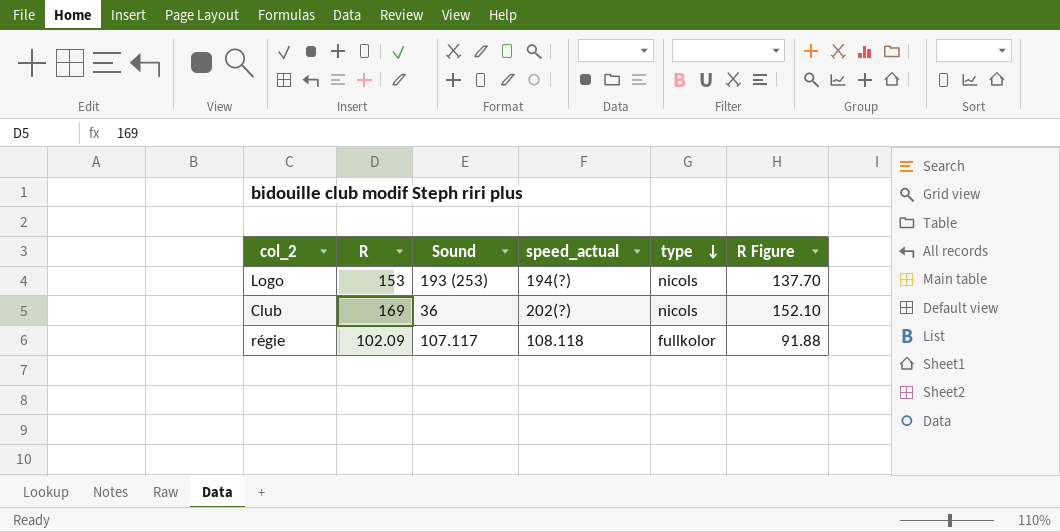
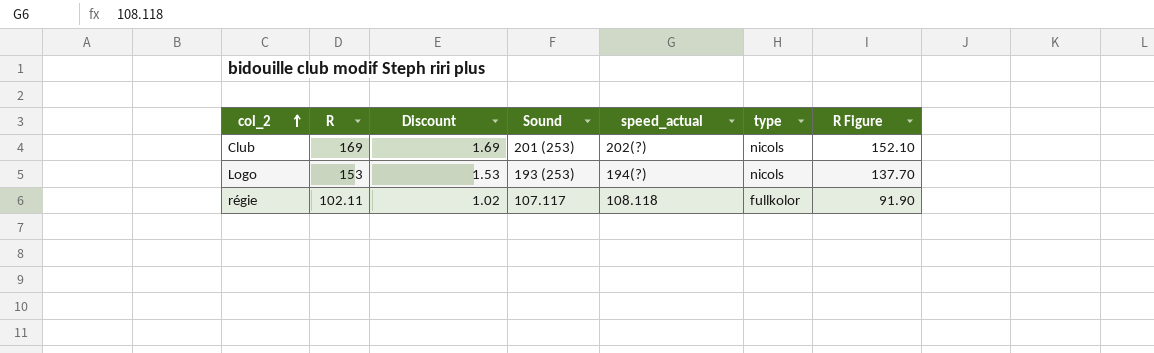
row order: type descending -> col_2 ascending
column Discount | formula: none -> [R] * 0.01
Club | Sound: 36 -> 201 (253)
régie | R: 102.09 -> 102.11
régie | R Figure: 91.88 -> 91.90

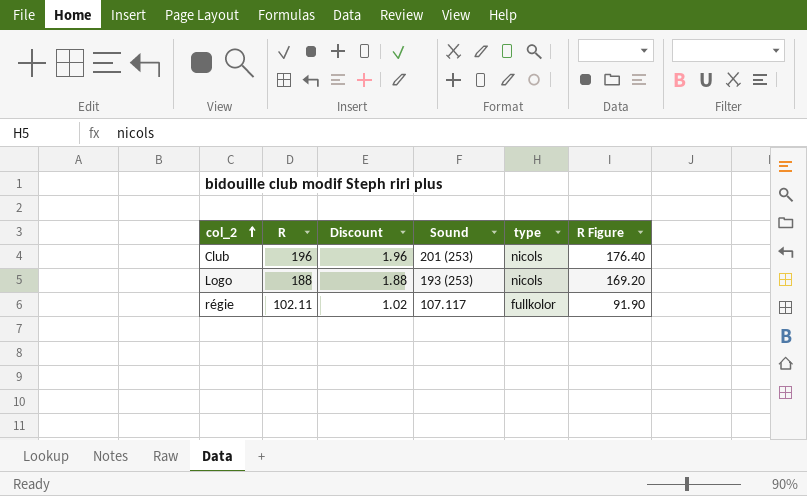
column speed_actual | position: 5 -> none
Club | R: 169 -> 196
Club | Discount: 1.69 -> 1.96
Club | R Figure: 152.10 -> 176.40
Logo | R: 153 -> 188
Logo | Discount: 1.53 -> 1.88
Logo | R Figure: 137.70 -> 169.20

